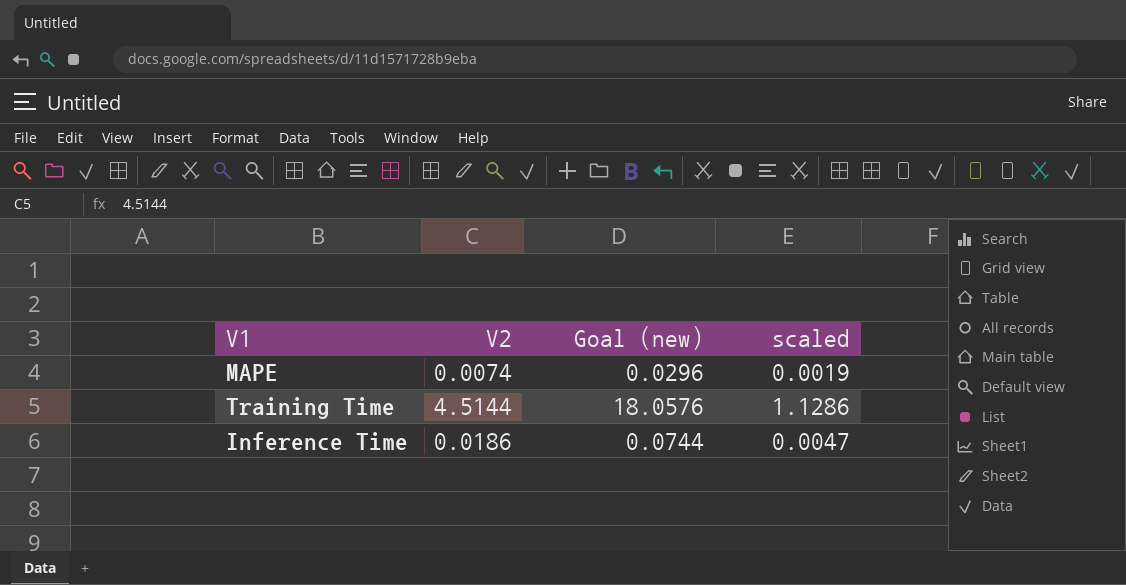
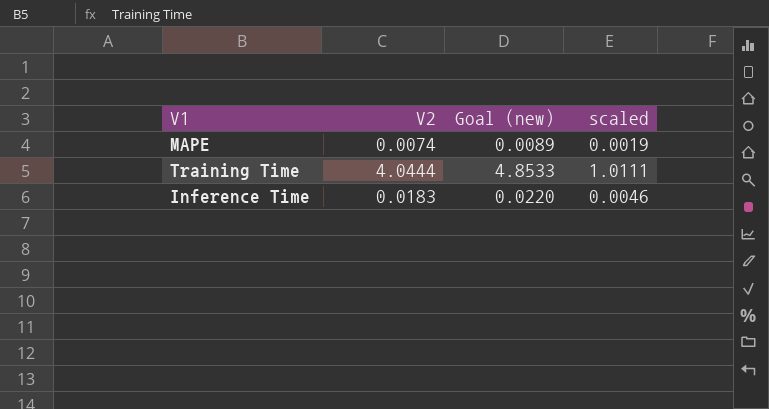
column Goal (new) | formula: [V2] * 4 -> [V2] * 1.2
Training Time | V2: 4.5144 -> 4.0444
Training Time | scaled: 1.1286 -> 1.0111
Inference Time | V2: 0.0186 -> 0.0183
Inference Time | scaled: 0.0047 -> 0.0046

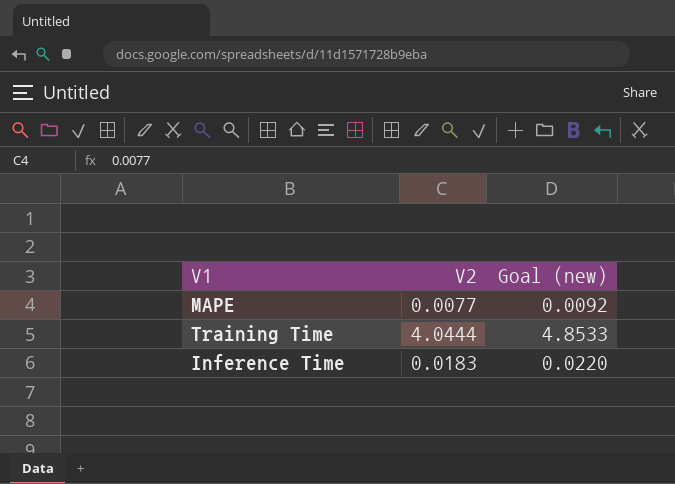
column scaled | formula: [V2] * 0.25 -> none
MAPE | V2: 0.0074 -> 0.0077
MAPE | Goal (new): 0.0089 -> 0.0092

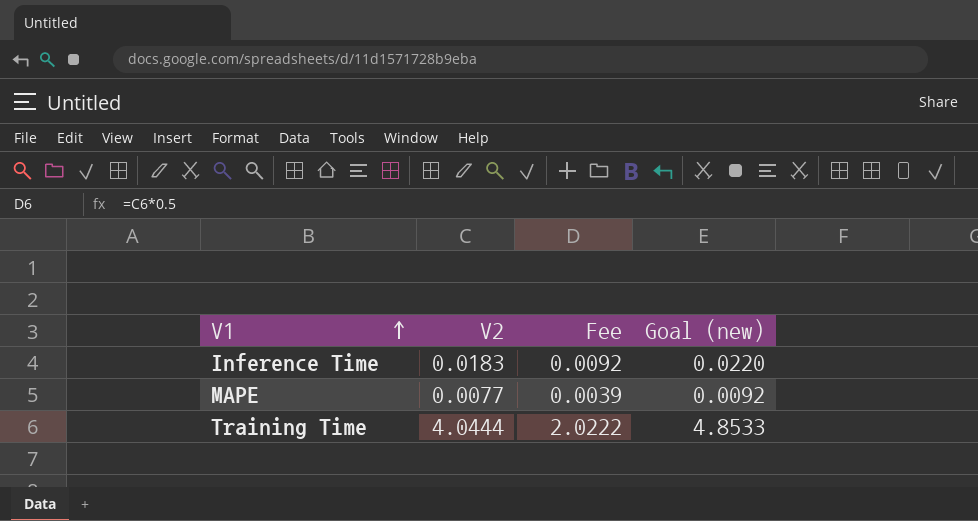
row order: none -> V1 ascending
column Fee | formula: none -> [V2] * 0.5

